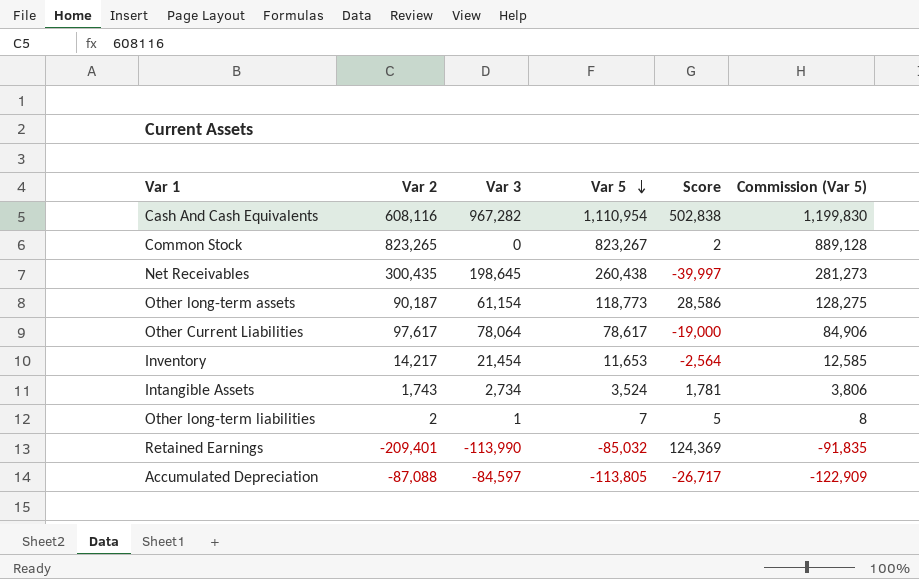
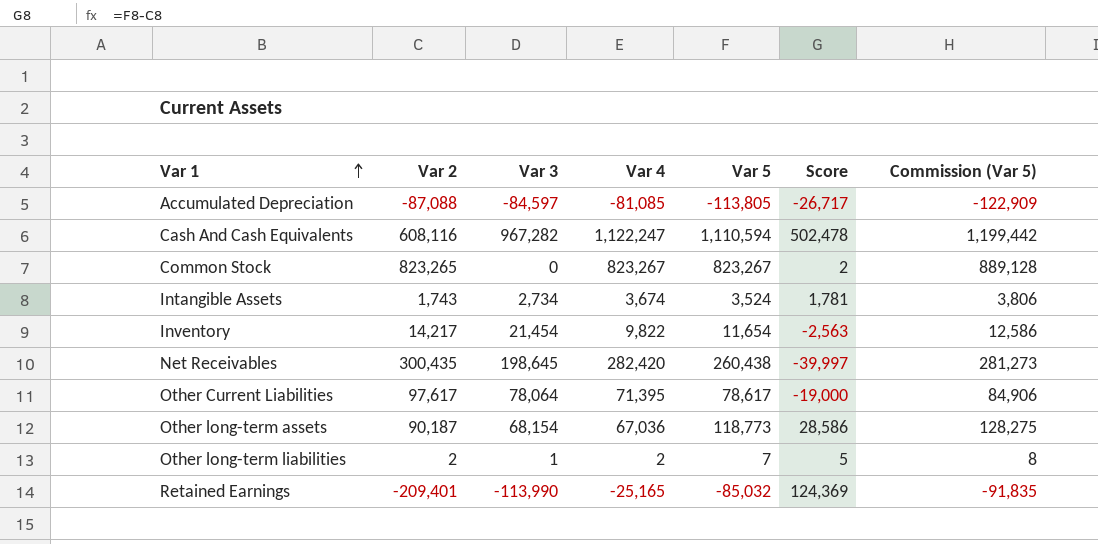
row order: Var 5 descending -> Var 1 ascending
column Var 4 | position: none -> 4
Cash And Cash Equivalents | Var 5: 1,110,954 -> 1,110,594
Cash And Cash Equivalents | Score: 502,838 -> 502,478
Cash And Cash Equivalents | Commission (Var 5): 1,199,830 -> 1,199,442
Inventory | Var 5: 11,653 -> 11,654
Inventory | Score: -2,564 -> -2,563
Inventory | Commission (Var 5): 12,585 -> 12,586
Other long-term assets | Var 3: 61,154 -> 68,154

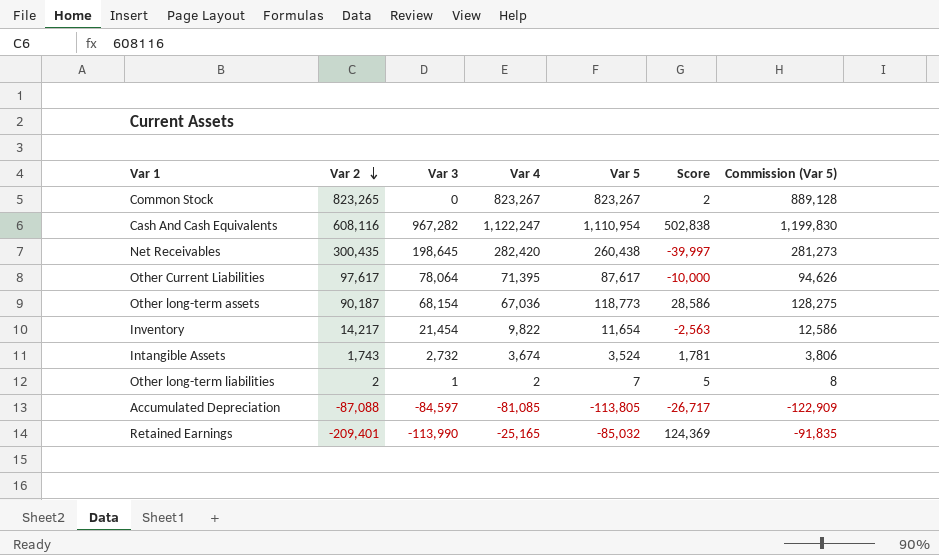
row order: Var 1 ascending -> Var 2 descending
Cash And Cash Equivalents | Var 5: 1,110,594 -> 1,110,954
Cash And Cash Equivalents | Score: 502,478 -> 502,838
Cash And Cash Equivalents | Commission (Var 5): 1,199,442 -> 1,199,830
Other Current Liabilities | Var 5: 78,617 -> 87,617
Other Current Liabilities | Score: -19,000 -> -10,000
Other Current Liabilities | Commission (Var 5): 84,906 -> 94,626
Intangible Assets | Var 3: 2,734 -> 2,732

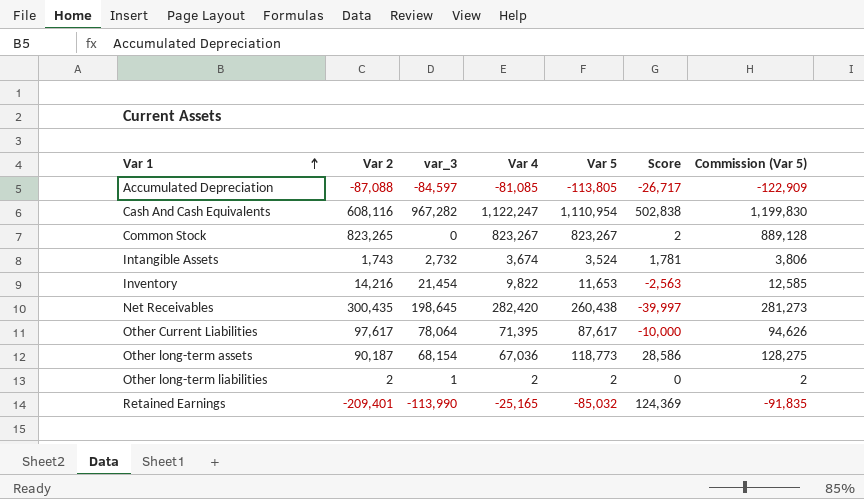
row order: Var 2 descending -> Var 1 ascending
column name: Var 3 -> var_3
Inventory | Var 2: 14,217 -> 14,216
Inventory | Var 5: 11,654 -> 11,653
Inventory | Commission (Var 5): 12,586 -> 12,585
Other long-term liabilities | Var 5: 7 -> 2
Other long-term liabilities | Score: 5 -> 0
Other long-term liabilities | Commission (Var 5): 8 -> 2

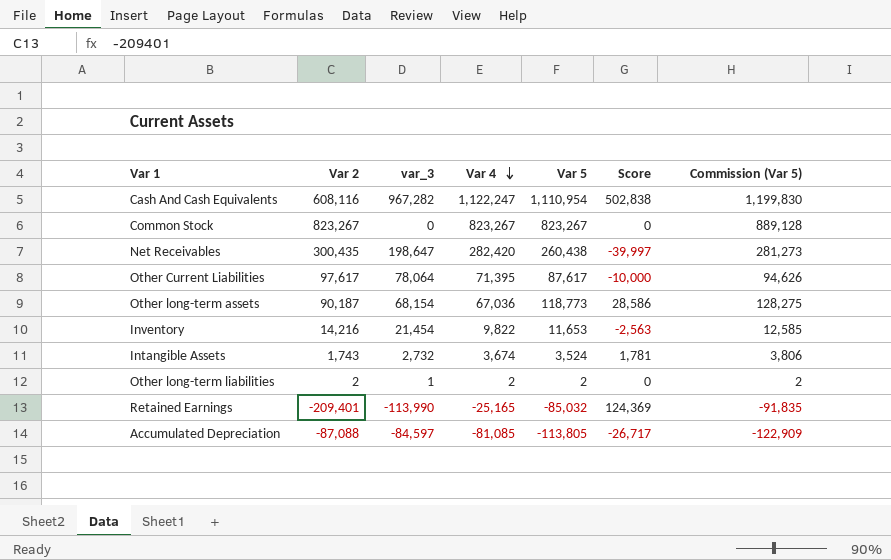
row order: Var 1 ascending -> Var 4 descending
Common Stock | Var 2: 823,265 -> 823,267
Common Stock | Score: 2 -> 0
Net Receivables | var_3: 198,645 -> 198,647

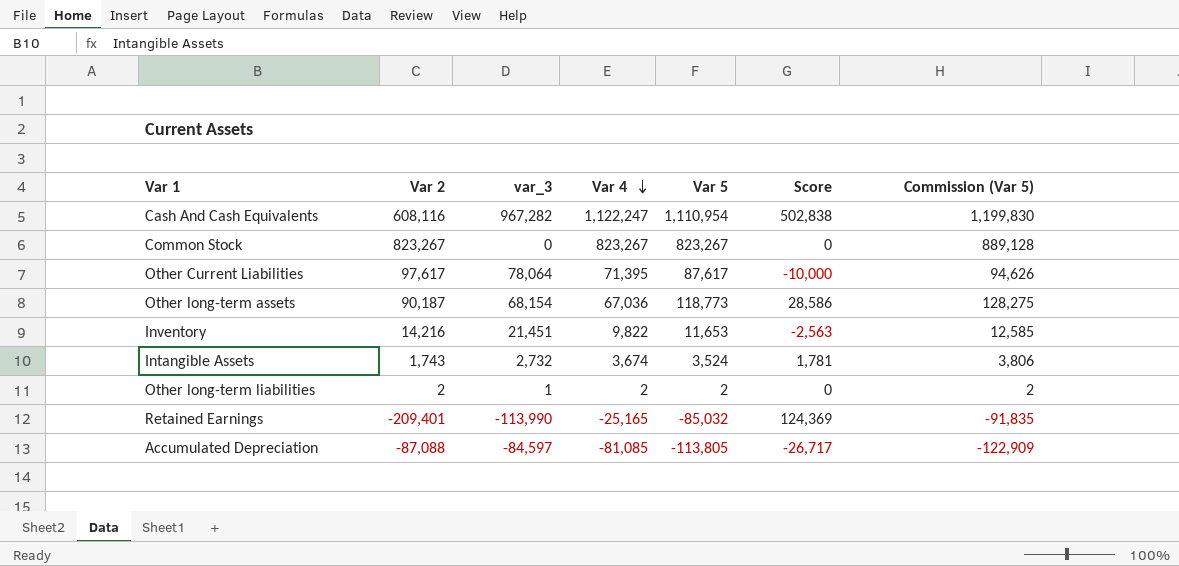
row Net Receivables: 300,435 | 198,647 | 282,420 | 260,438 | -39,997 | 281,273 -> none
Inventory | var_3: 21,454 -> 21,451

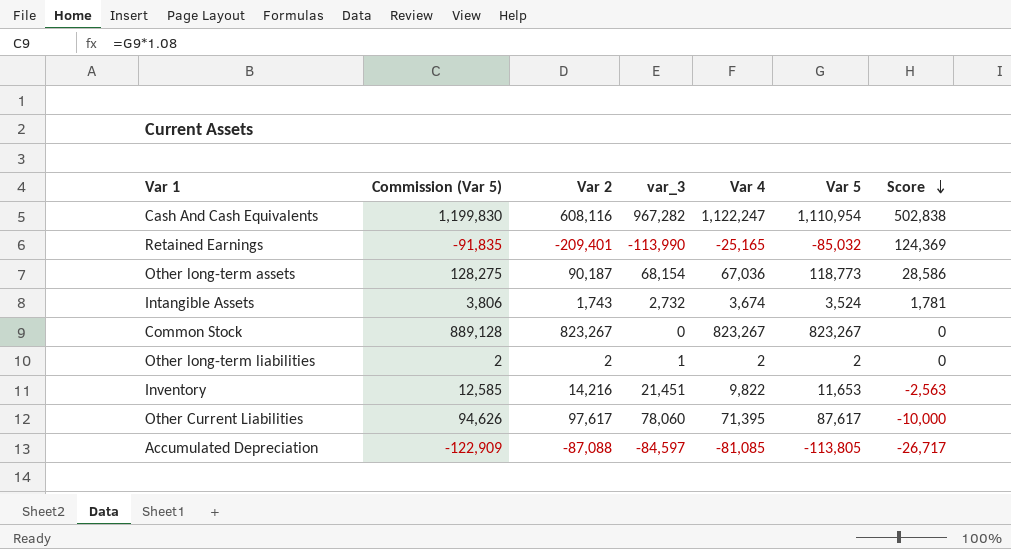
row order: Var 4 descending -> Score descending
column Commission (Var 5) | position: 7 -> 2
Other Current Liabilities | var_3: 78,064 -> 78,060

